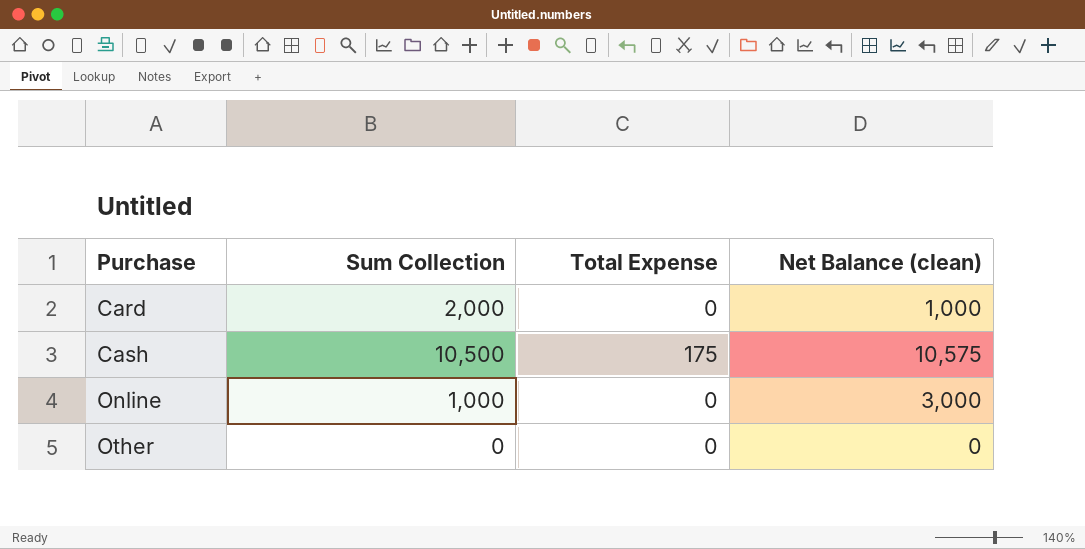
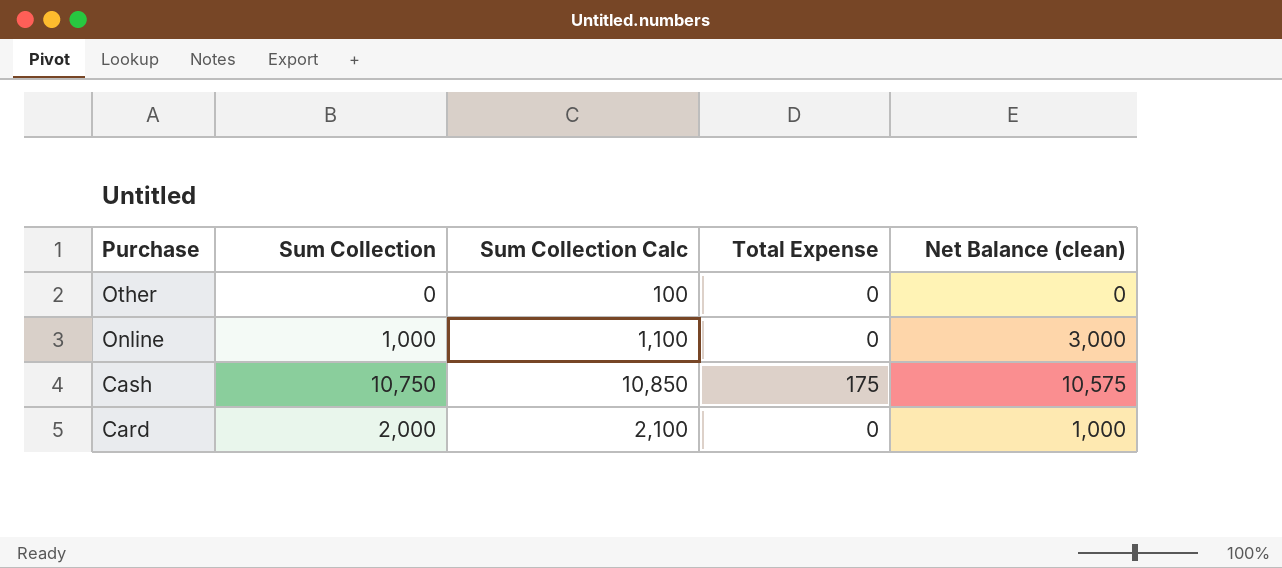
row order: Purchase ascending -> Purchase descending
column Sum Collection Calc | formula: none -> [Sum Collection] + 100
Cash | Sum Collection: 10,500 -> 10,750

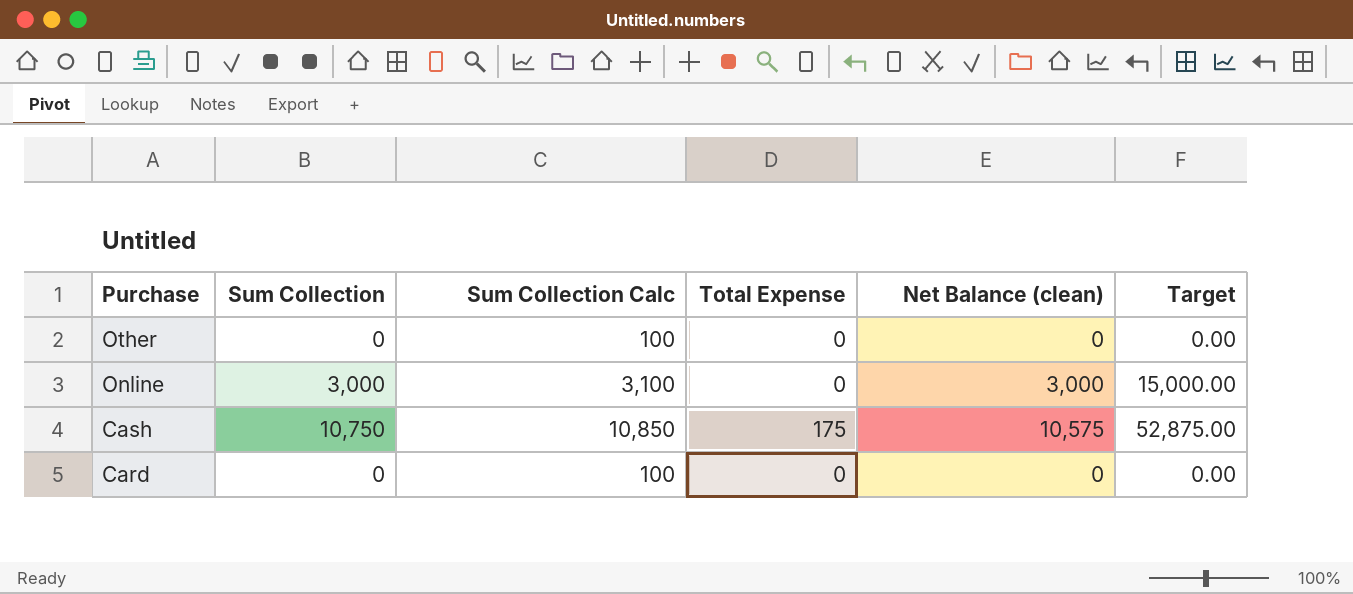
column Target | formula: none -> [Net Balance (clean)] * 5
Online | Sum Collection: 1,000 -> 3,000
Online | Sum Collection Calc: 1,100 -> 3,100
Card | Sum Collection: 2,000 -> 0
Card | Sum Collection Calc: 2,100 -> 100
Card | Net Balance (clean): 1,000 -> 0

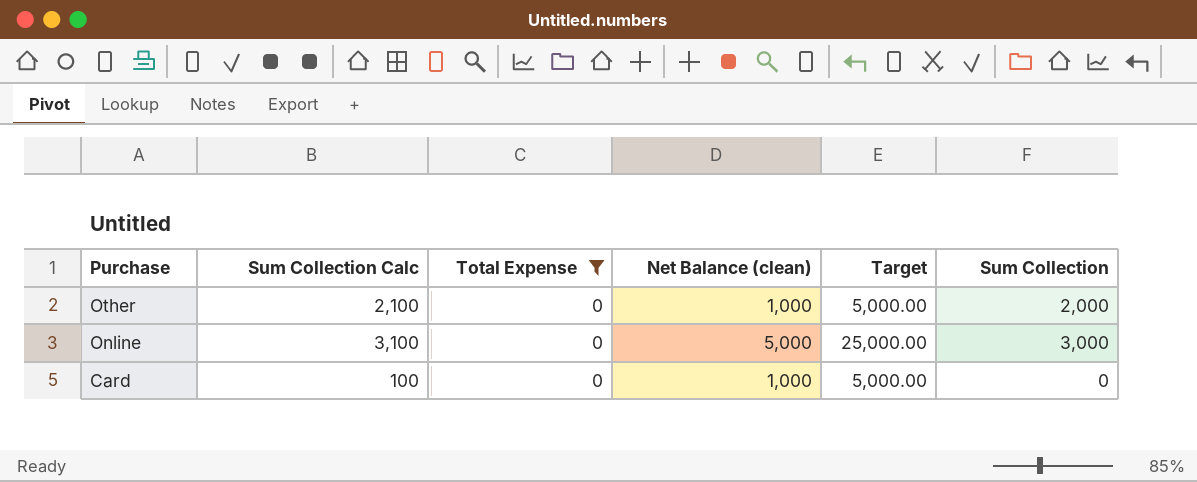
filter: none -> Total Expense = 0
column Sum Collection | position: 2 -> 6
Other | Sum Collection Calc: 100 -> 2,100
Other | Net Balance (clean): 0 -> 1,000
Other | Target: 0.00 -> 5,000.00
Other | Sum Collection: 0 -> 2,000
Online | Net Balance (clean): 3,000 -> 5,000
Online | Target: 15,000.00 -> 25,000.00
Card | Net Balance (clean): 0 -> 1,000
Card | Target: 0.00 -> 5,000.00

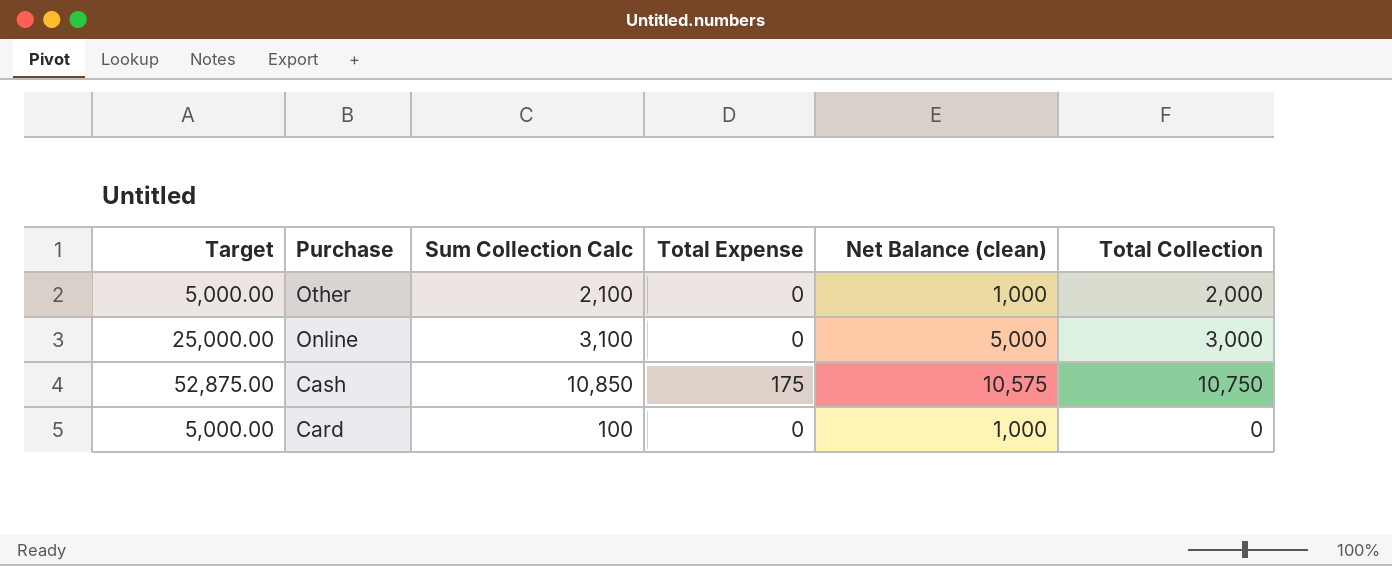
filter: Total Expense = 0 -> none
column Target | position: 5 -> 1
column name: Sum Collection -> Total Collection

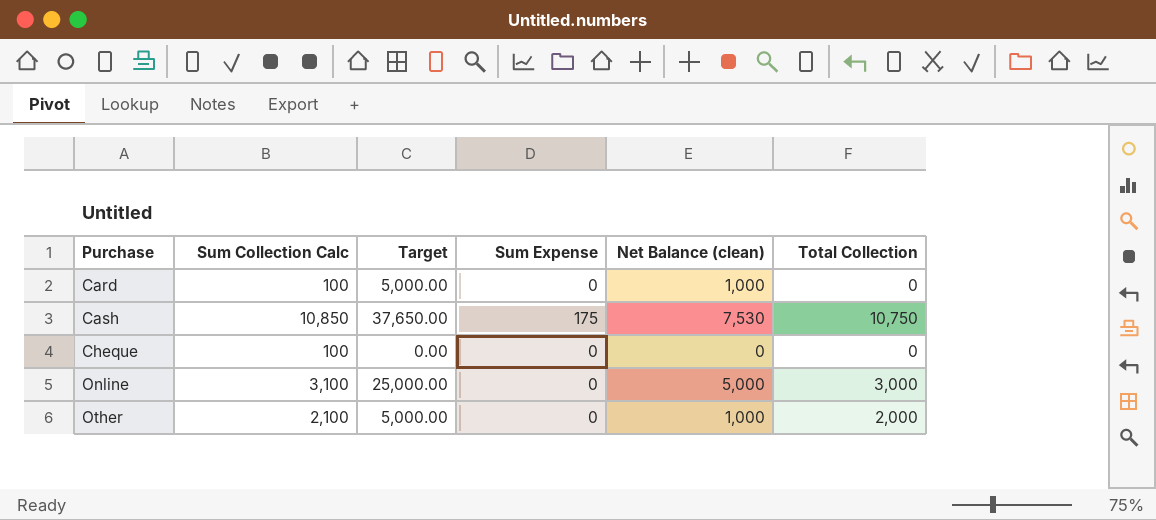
row order: Purchase descending -> Purchase ascending
column Target | position: 1 -> 3
column name: Total Expense -> Sum Expense
Cash | Target: 52,875.00 -> 37,650.00
Cash | Net Balance (clean): 10,575 -> 7,530
row Cheque: none -> 100 | 0.00 | 0 | 0 | 0

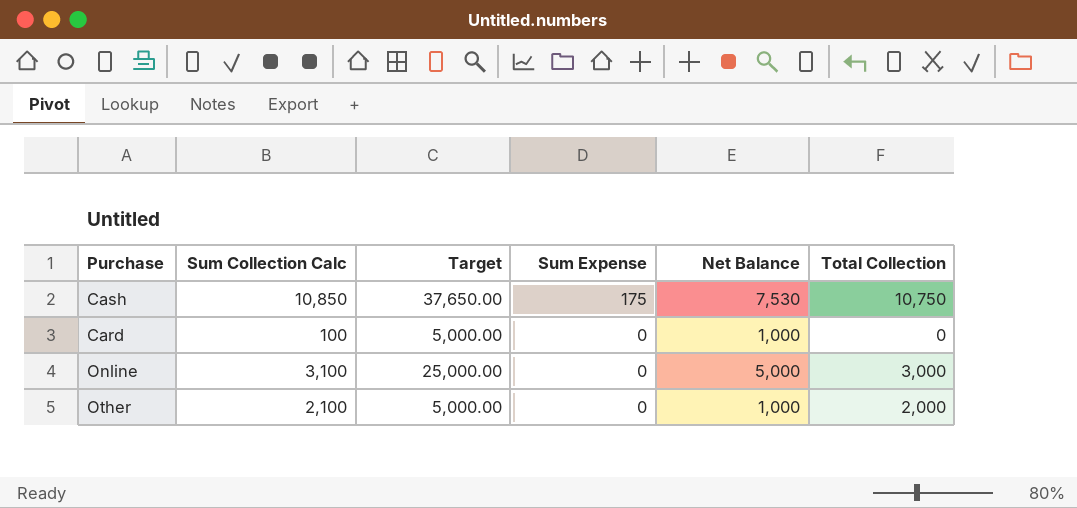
row order: Purchase ascending -> Sum Expense descending
column name: Net Balance (clean) -> Net Balance
row Cheque: 100 | 0.00 | 0 | 0 | 0 -> none

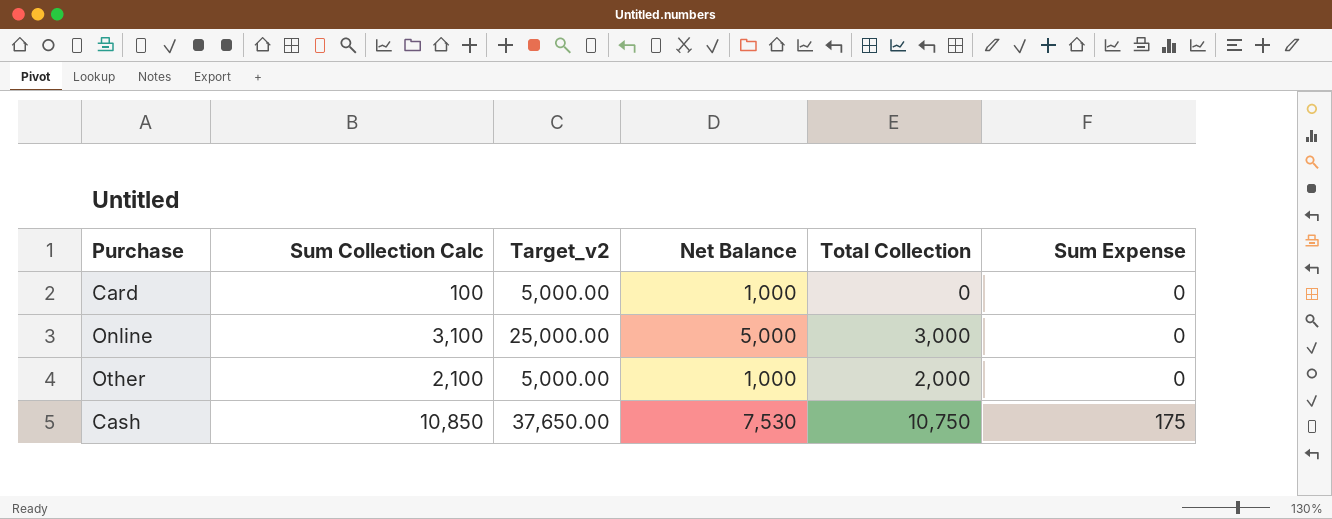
row order: Sum Expense descending -> Sum Expense ascending
column name: Target -> Target_v2
column Sum Expense | position: 4 -> 6

